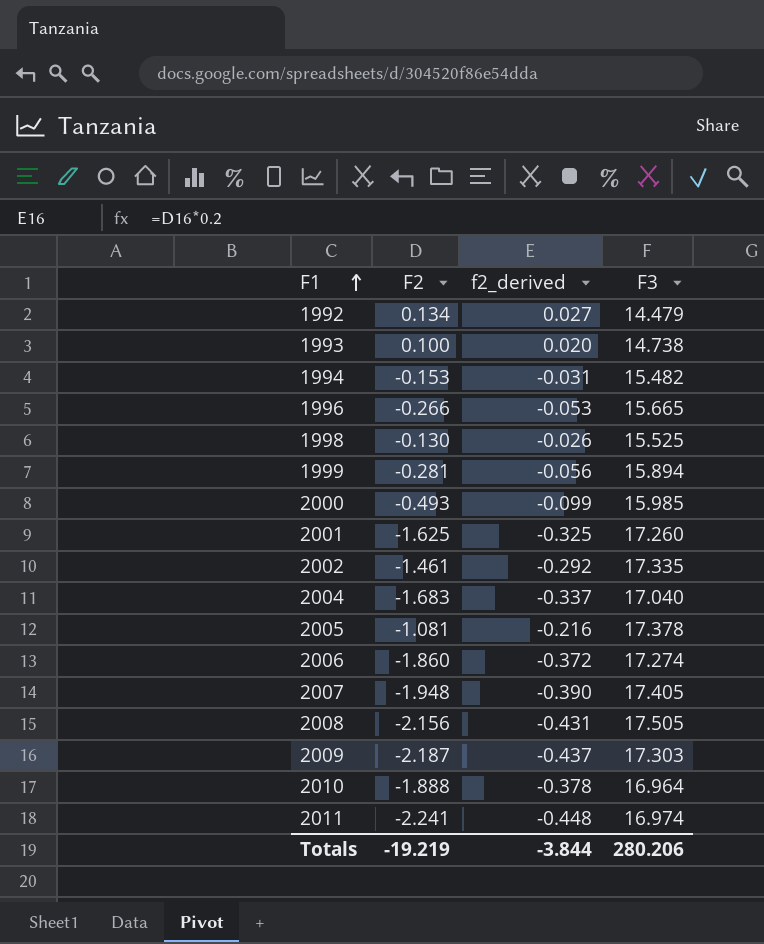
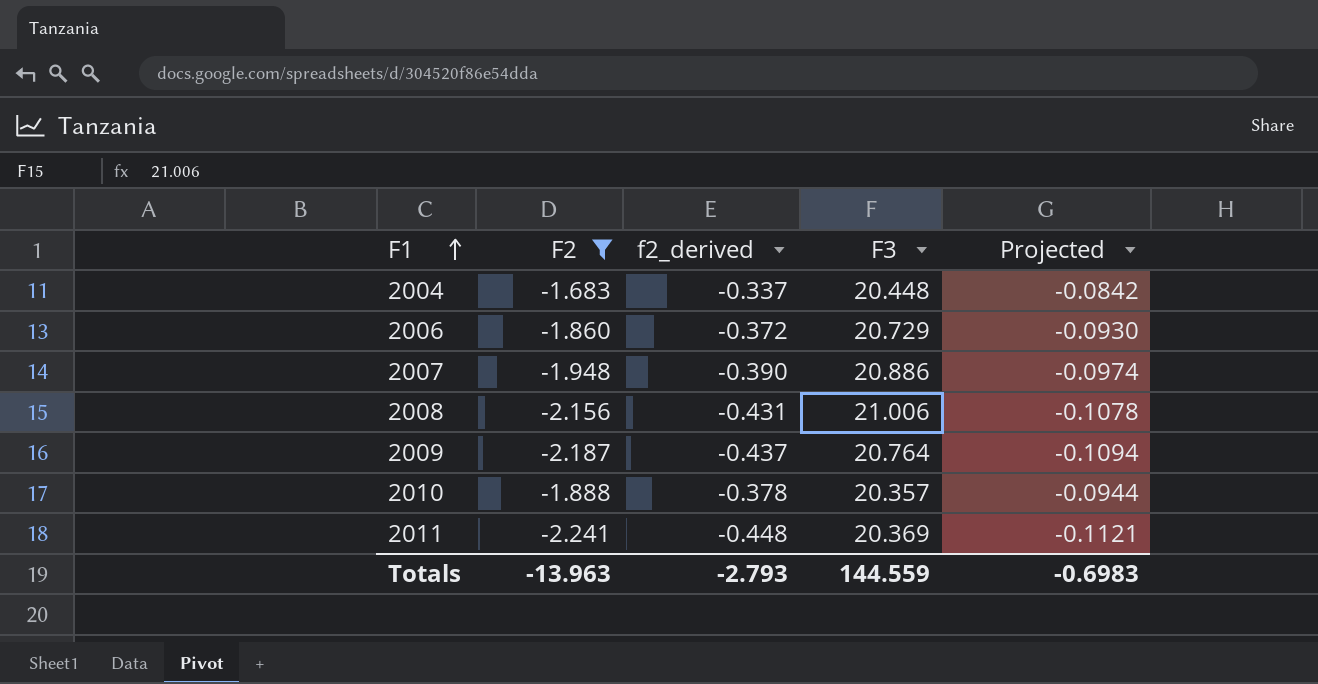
filter: none -> F2 <= -1.683
column Projected | formula: none -> [F2] * 0.05
2004 | F3: 17.040 -> 20.448
2006 | F3: 17.274 -> 20.729
2007 | F3: 17.405 -> 20.886
2008 | F3: 17.505 -> 21.006
2009 | F3: 17.303 -> 20.764
2010 | F3: 16.964 -> 20.357
2011 | F3: 16.974 -> 20.369
Totals | F2: -19.219 -> -13.963
Totals | f2_derived: -3.844 -> -2.793
Totals | F3: 280.206 -> 144.559

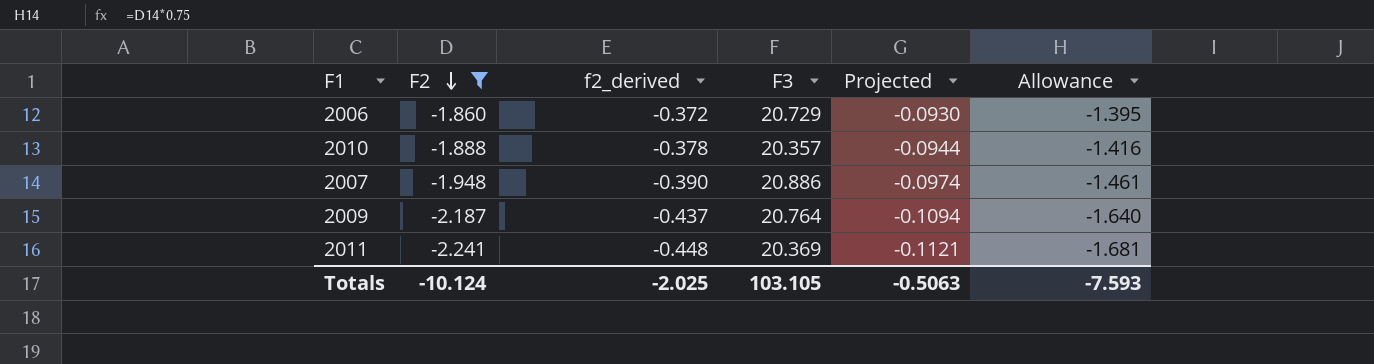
row order: F1 ascending -> F2 descending
column Allowance | formula: none -> [F2] * 0.75
row 2004: -1.683 | -0.337 | 20.448 | -0.0842 -> none
row 2008: -2.156 | -0.431 | 21.006 | -0.1078 -> none
Totals | F2: -13.963 -> -10.124
Totals | f2_derived: -2.793 -> -2.025
Totals | F3: 144.559 -> 103.105
Totals | Projected: -0.6983 -> -0.5063

